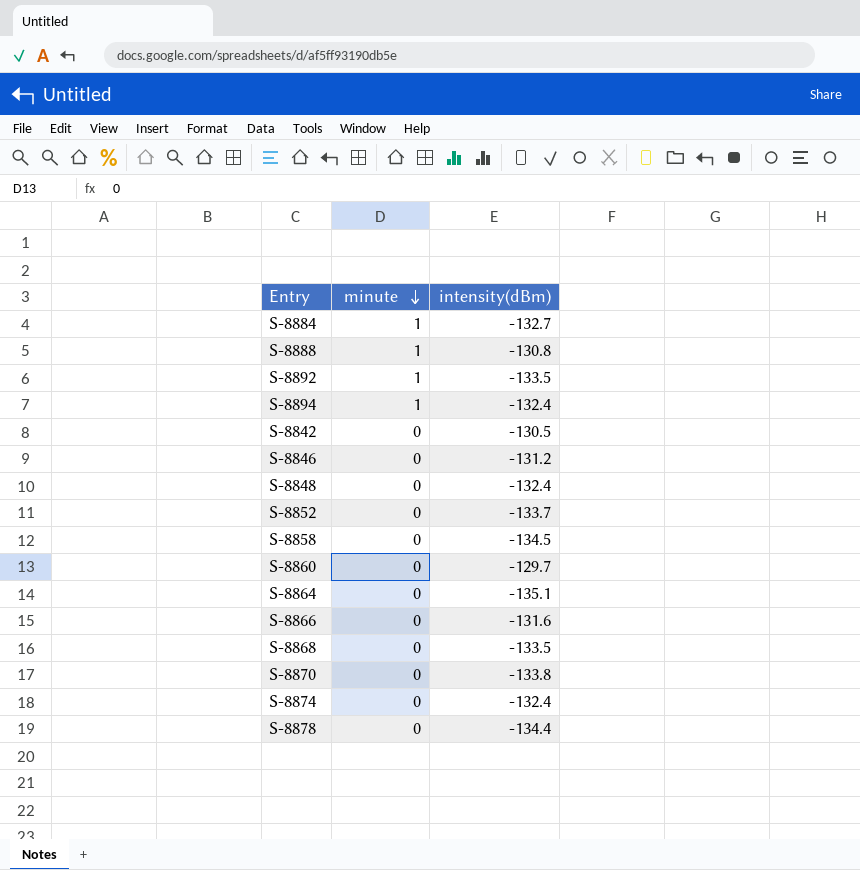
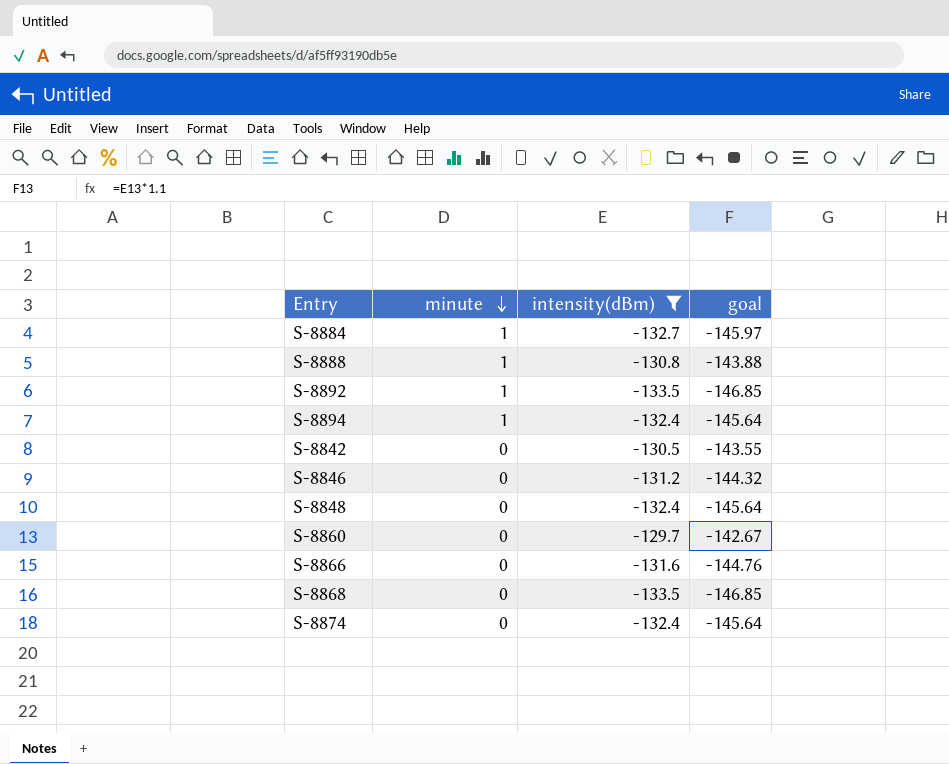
filter: none -> intensity(dBm) >= -133.5
column goal | formula: none -> [intensity(dBm)] * 1.1

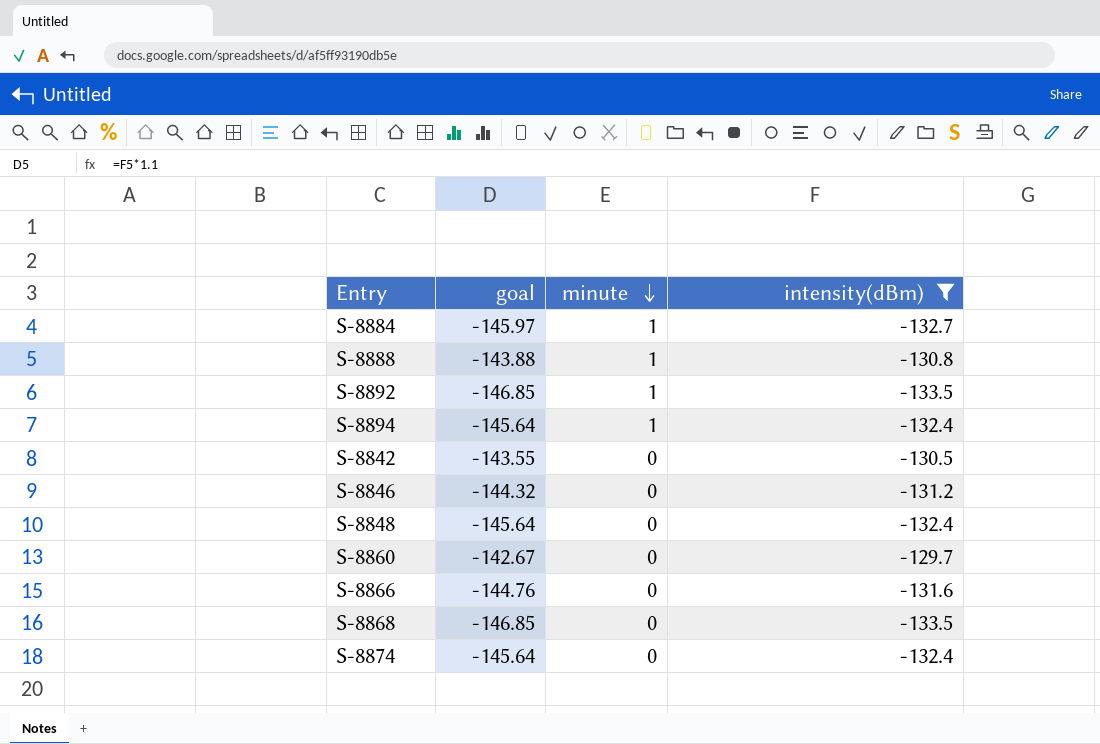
column goal | position: 4 -> 2

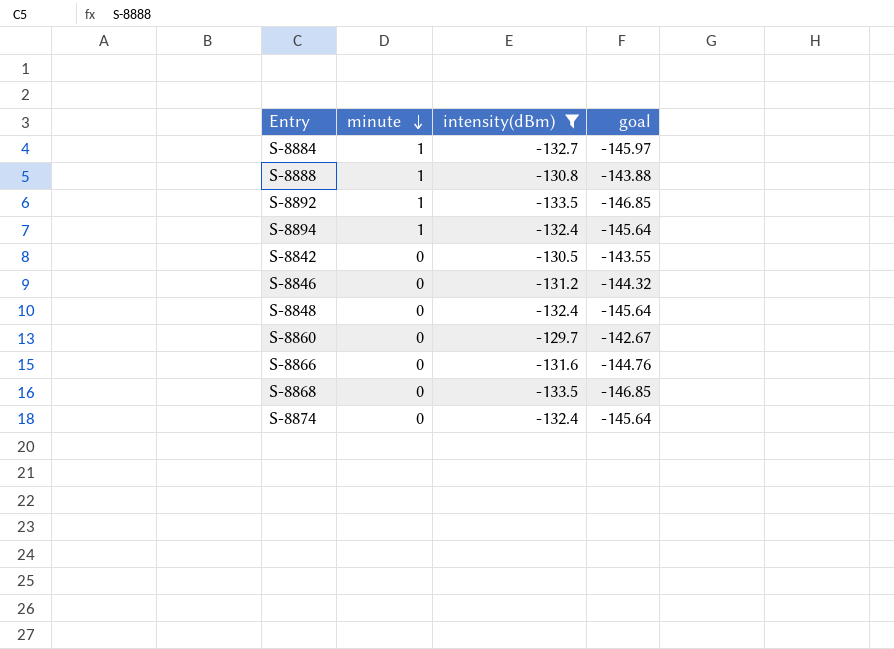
column goal | position: 2 -> 4

